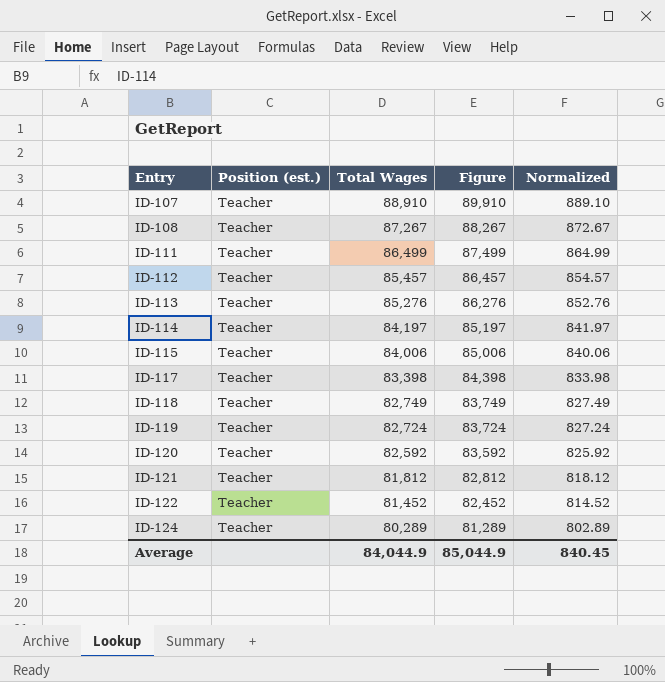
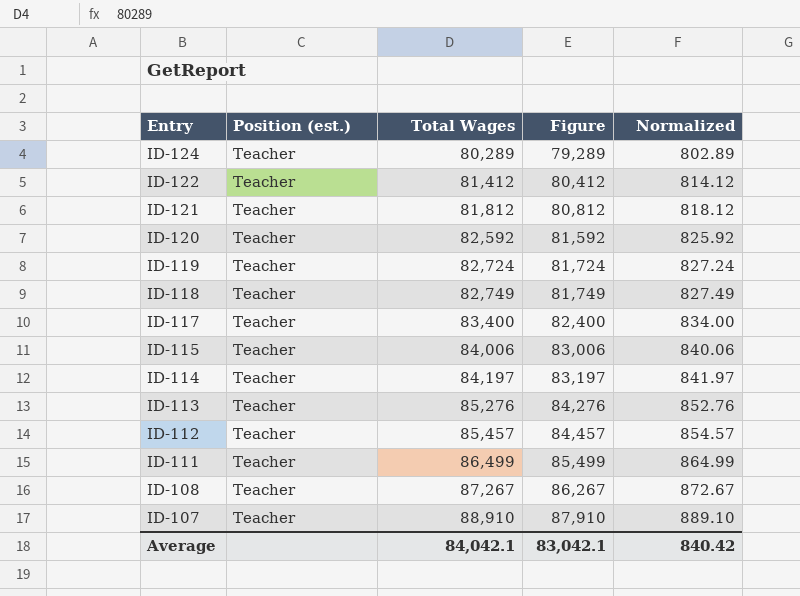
row order: Entry ascending -> Entry descending
column Figure | formula: [Total Wages] + 1000 -> [Total Wages] - 1000
ID-122 | Total Wages: 81,452 -> 81,412
ID-122 | Normalized: 814.52 -> 814.12
ID-117 | Total Wages: 83,398 -> 83,400
ID-117 | Normalized: 833.98 -> 834.00
Average | Total Wages: 84,044.9 -> 84,042.1
Average | Figure: 85,044.9 -> 83,042.1
Average | Normalized: 840.45 -> 840.42

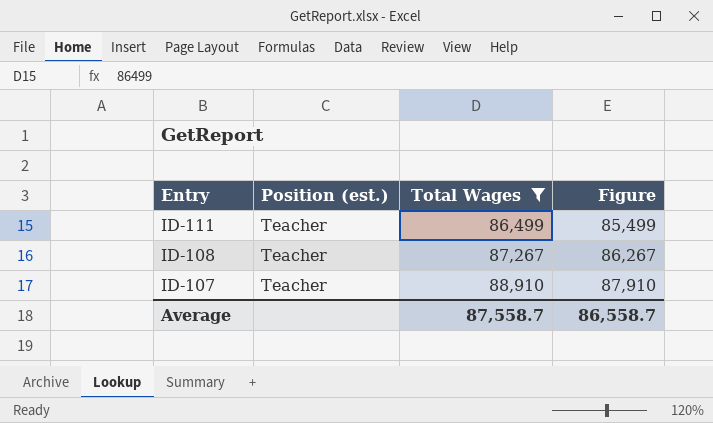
filter: none -> Total Wages >= 86,499
column Normalized | formula: [Total Wages] * 0.01 -> none
Average | Total Wages: 84,042.1 -> 87,558.7
Average | Figure: 83,042.1 -> 86,558.7

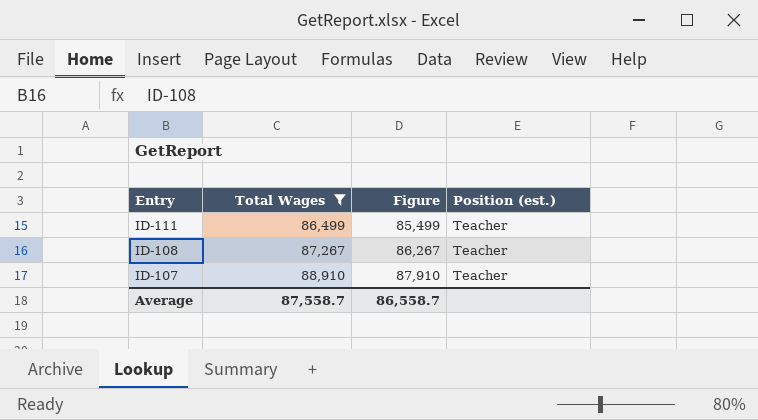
column Position (est.) | position: 2 -> 4

